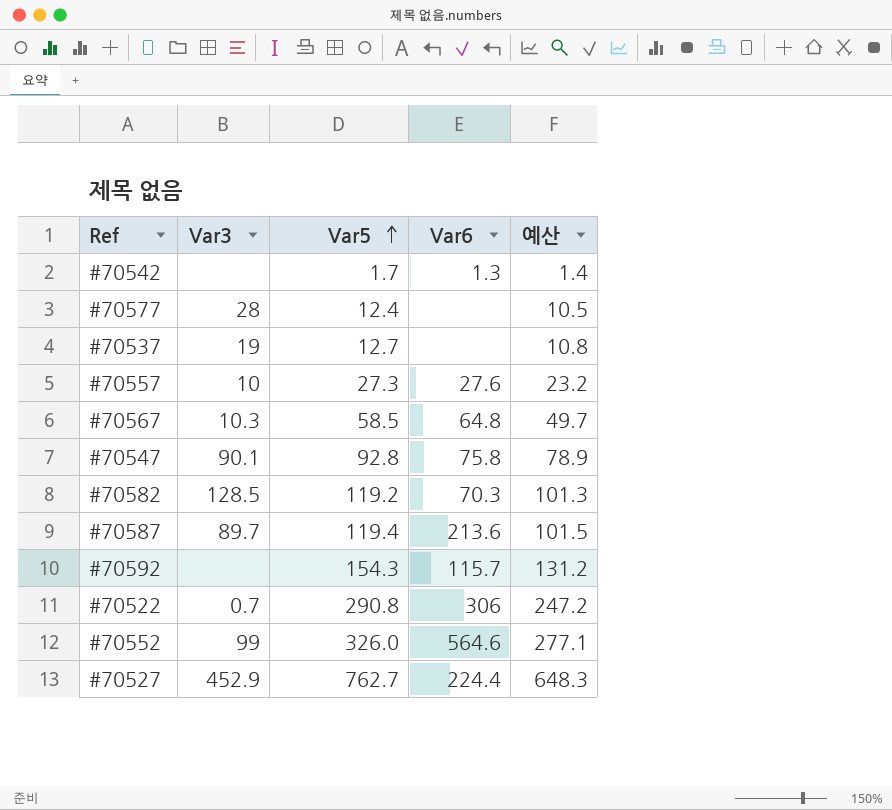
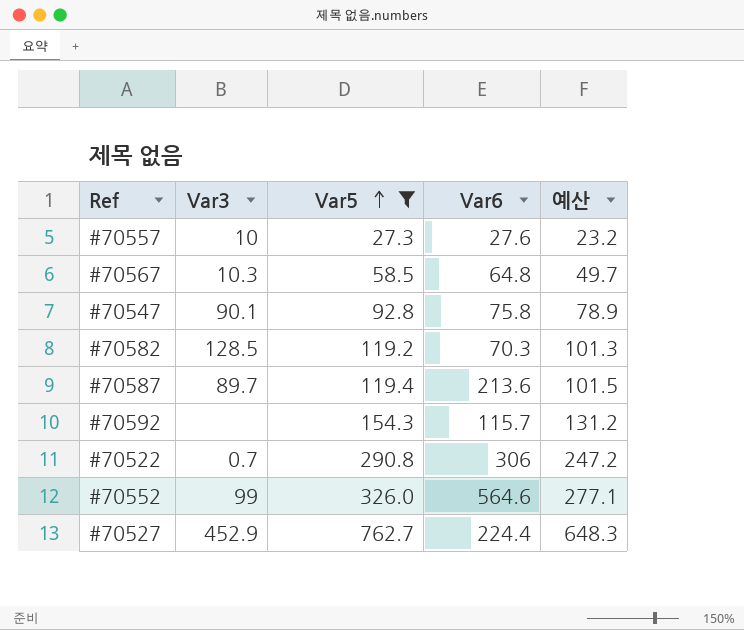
filter: none -> Var5 >= 27.3

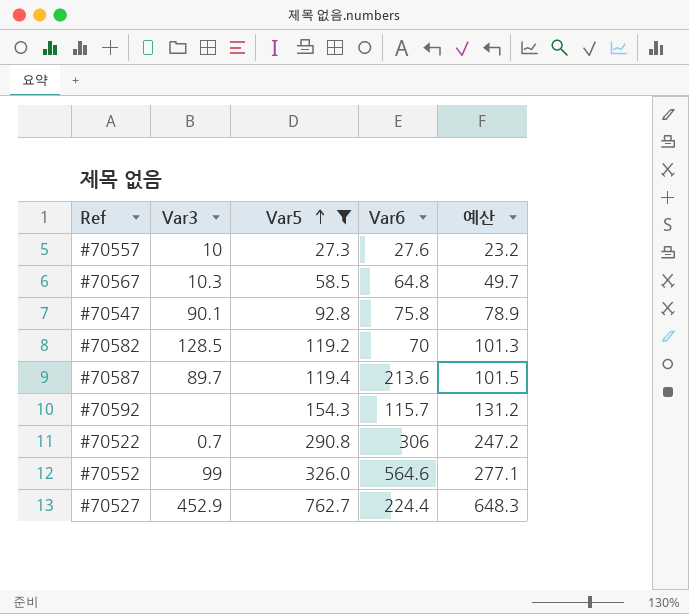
#70582 | Var6: 70.3 -> 70

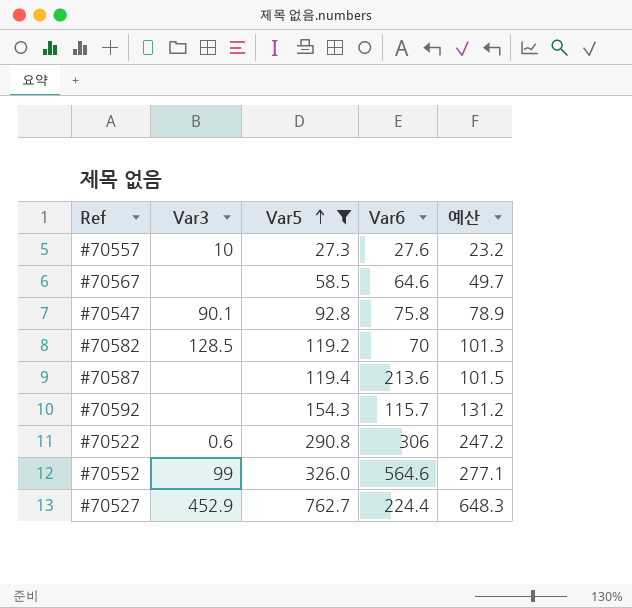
#70567 | Var3: 10.3 -> none
#70567 | Var6: 64.8 -> 64.6
#70587 | Var3: 89.7 -> none
#70522 | Var3: 0.7 -> 0.6

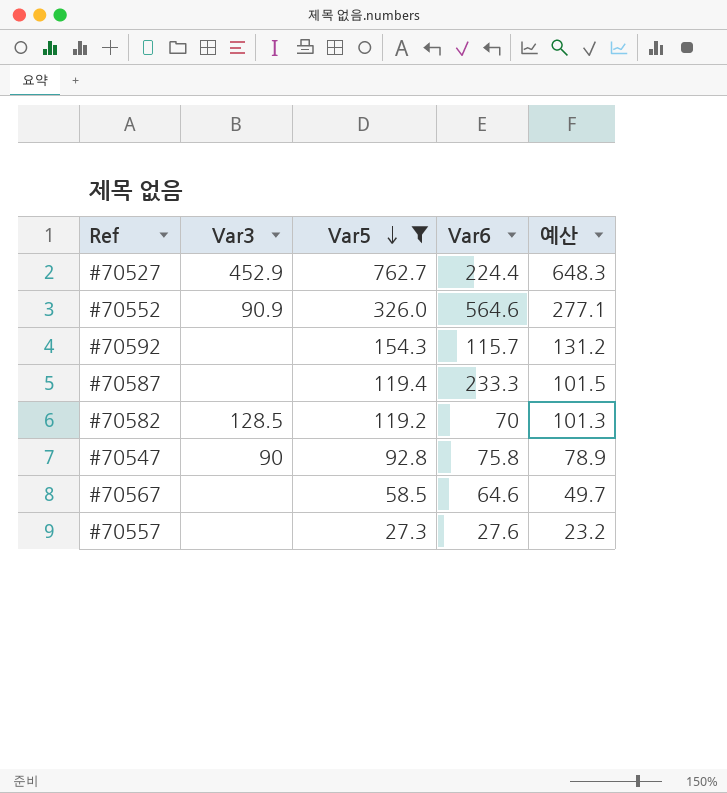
row order: Var5 ascending -> Var5 descending
row #70522: 0.6 | 290.8 | 306 | 247.2 -> none
#70552 | Var3: 99 -> 90.9
#70587 | Var6: 213.6 -> 233.3
#70547 | Var3: 90.1 -> 90
#70557 | Var3: 10 -> none

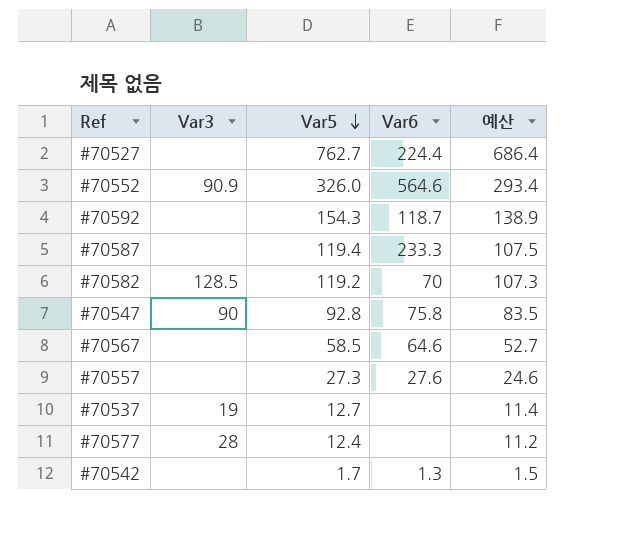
filter: Var5 >= 27.3 -> none
column 예산 | formula: [Var5] * 0.85 -> [Var5] * 0.9
#70527 | Var3: 452.9 -> none
#70592 | Var6: 115.7 -> 118.7

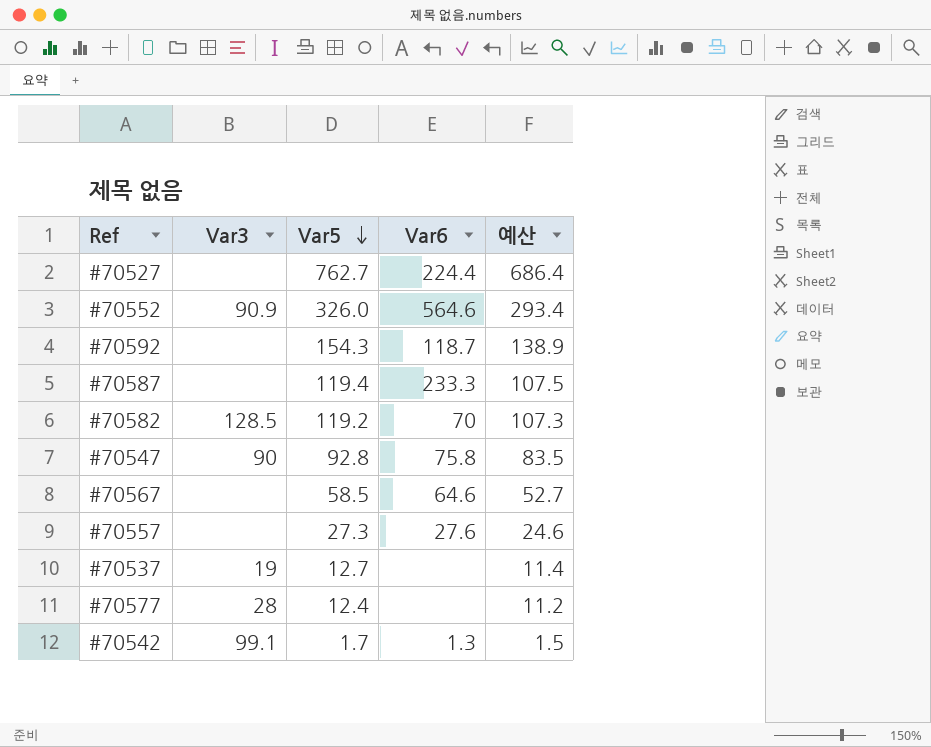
#70542 | Var3: none -> 99.1

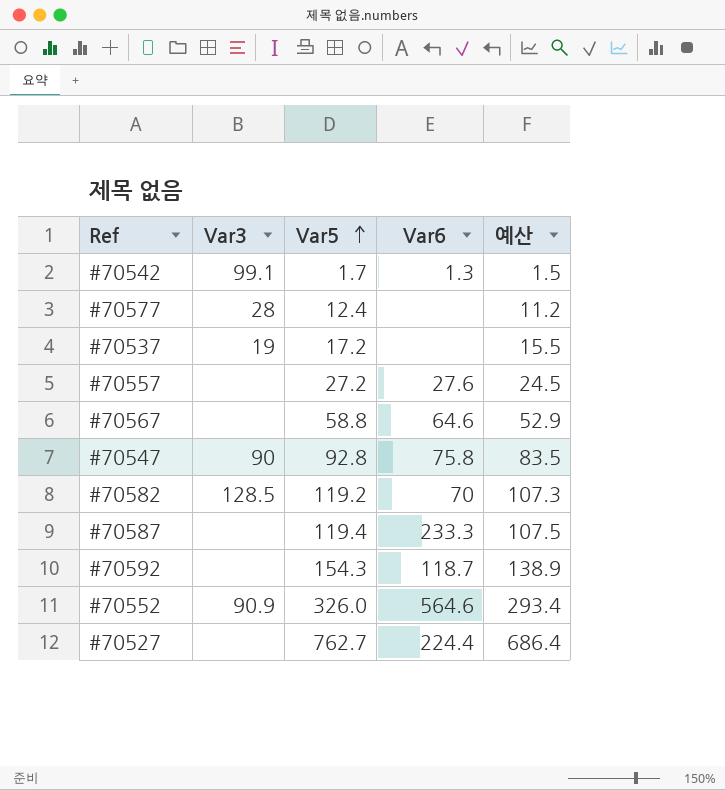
row order: Var5 descending -> Var5 ascending
#70537 | Var5: 12.7 -> 17.2
#70537 | 예산: 11.4 -> 15.5
#70557 | Var5: 27.3 -> 27.2
#70557 | 예산: 24.6 -> 24.5
#70567 | Var5: 58.5 -> 58.8
#70567 | 예산: 52.7 -> 52.9

